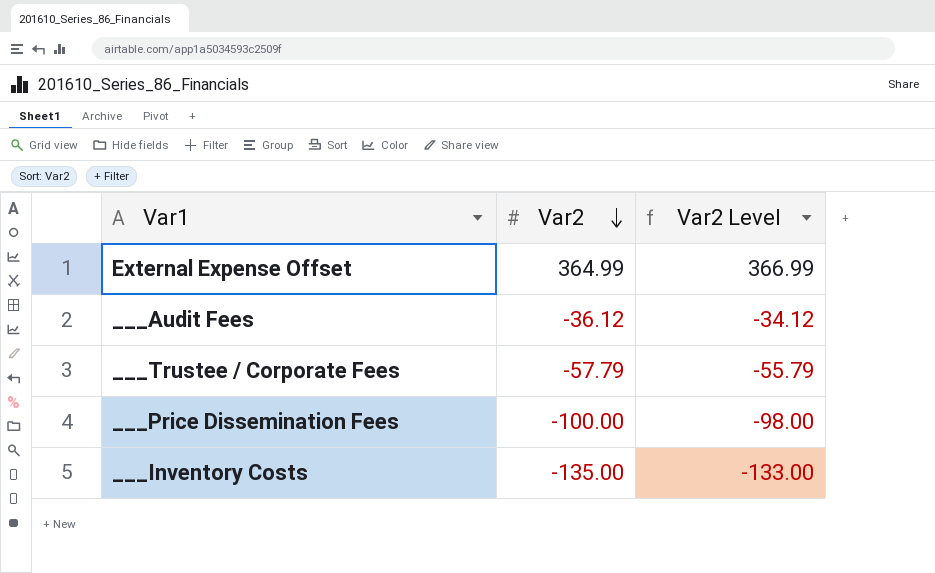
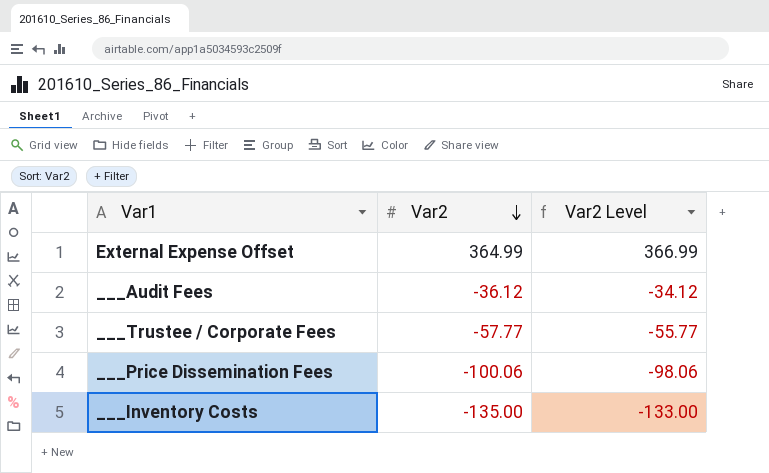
___Trustee / Corporate Fees | Var2: -57.79 -> -57.77
___Trustee / Corporate Fees | Var2 Level: -55.79 -> -55.77
___Price Dissemination Fees | Var2: -100.00 -> -100.06
___Price Dissemination Fees | Var2 Level: -98.00 -> -98.06

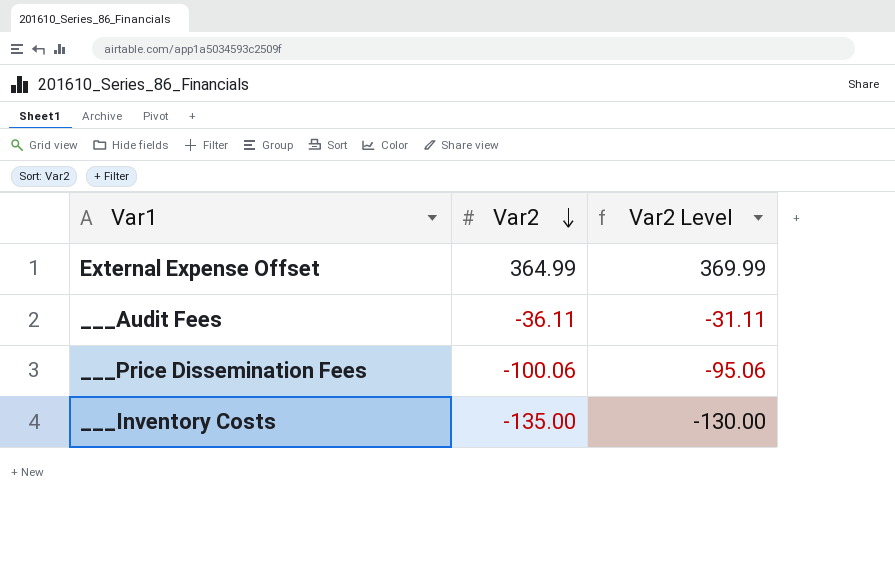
column Var2 Level | formula: [Var2] + 2 -> [Var2] + 5
row ___Trustee / Corporate Fees: -57.77 | -55.77 -> none
___Audit Fees | Var2: -36.12 -> -36.11

